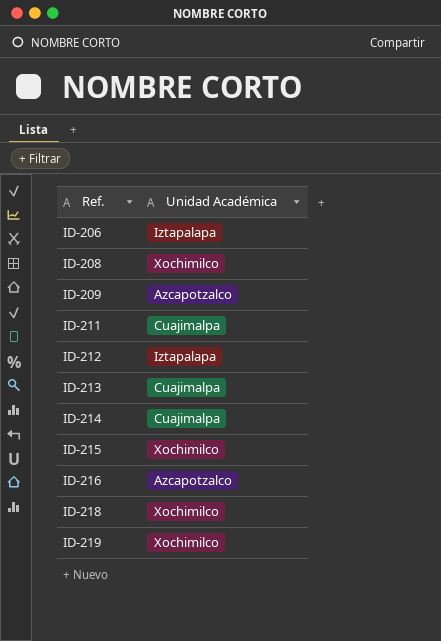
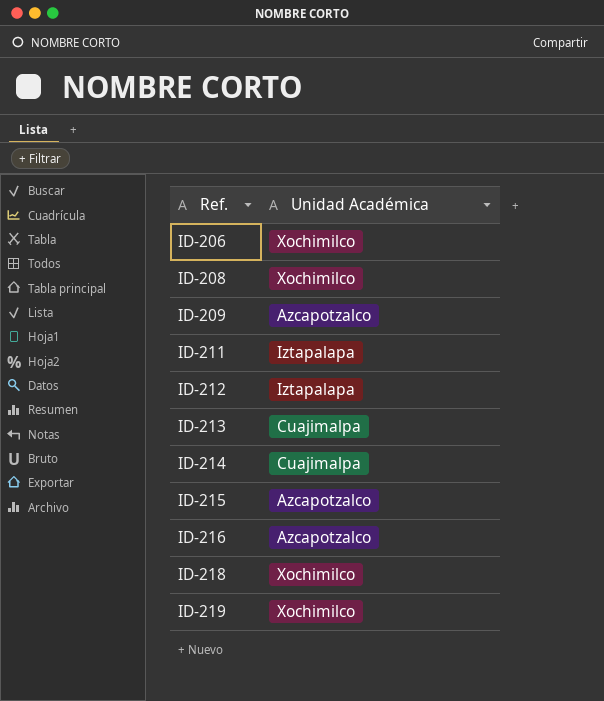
ID-206 | Unidad Académica: Iztapalapa -> Xochimilco
ID-211 | Unidad Académica: Cuajimalpa -> Iztapalapa
ID-215 | Unidad Académica: Xochimilco -> Azcapotzalco

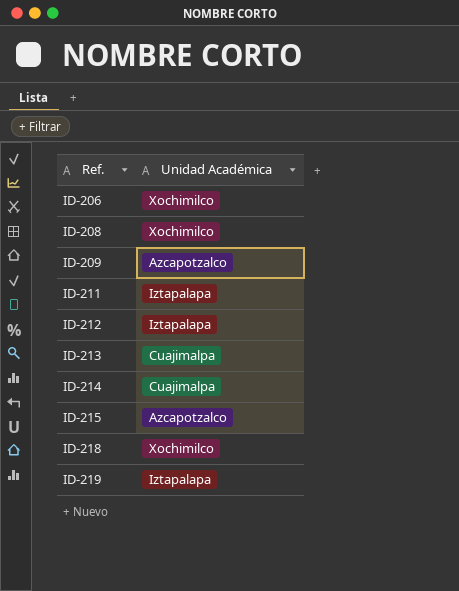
row ID-216: Azcapotzalco -> none
ID-219 | Unidad Académica: Xochimilco -> Iztapalapa

